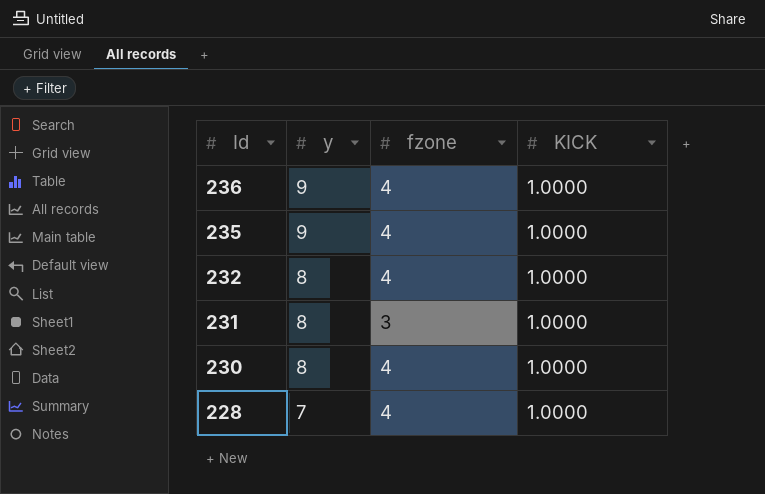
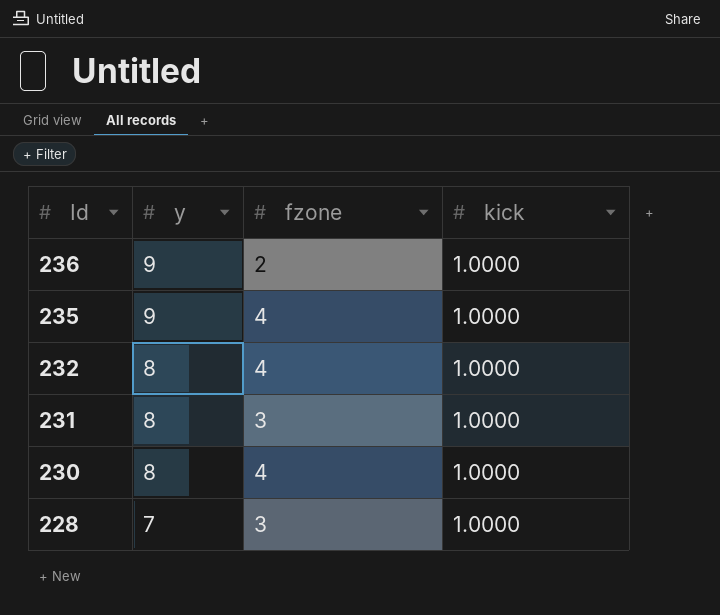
column name: KICK -> kick
236 | fzone: 4 -> 2
228 | fzone: 4 -> 3

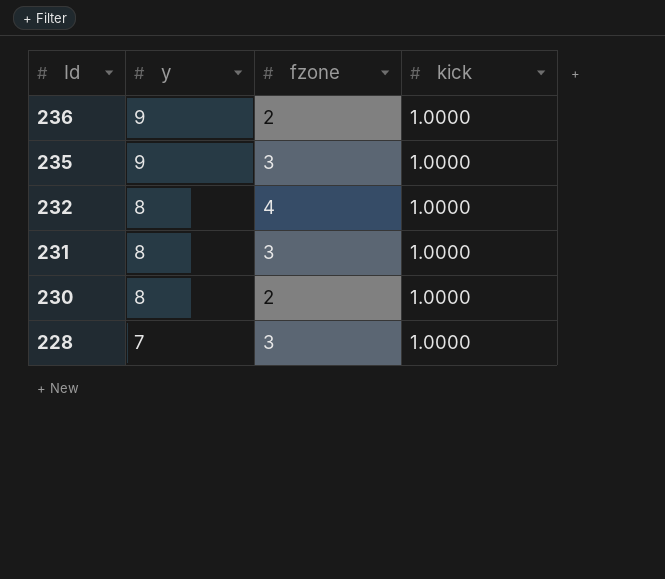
235 | fzone: 4 -> 3
230 | fzone: 4 -> 2

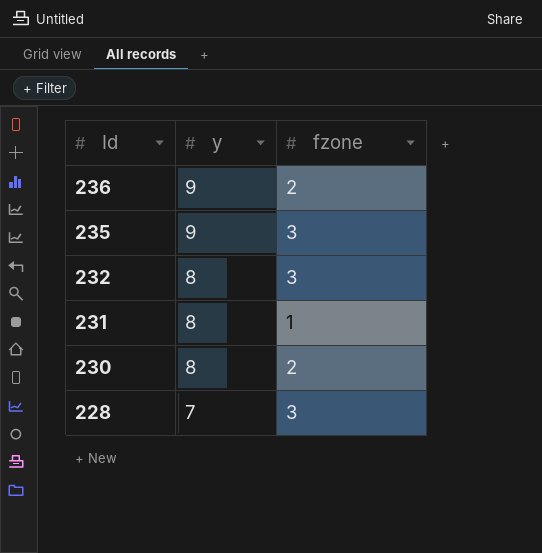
column kick | position: 4 -> none
232 | fzone: 4 -> 3
231 | fzone: 3 -> 1

